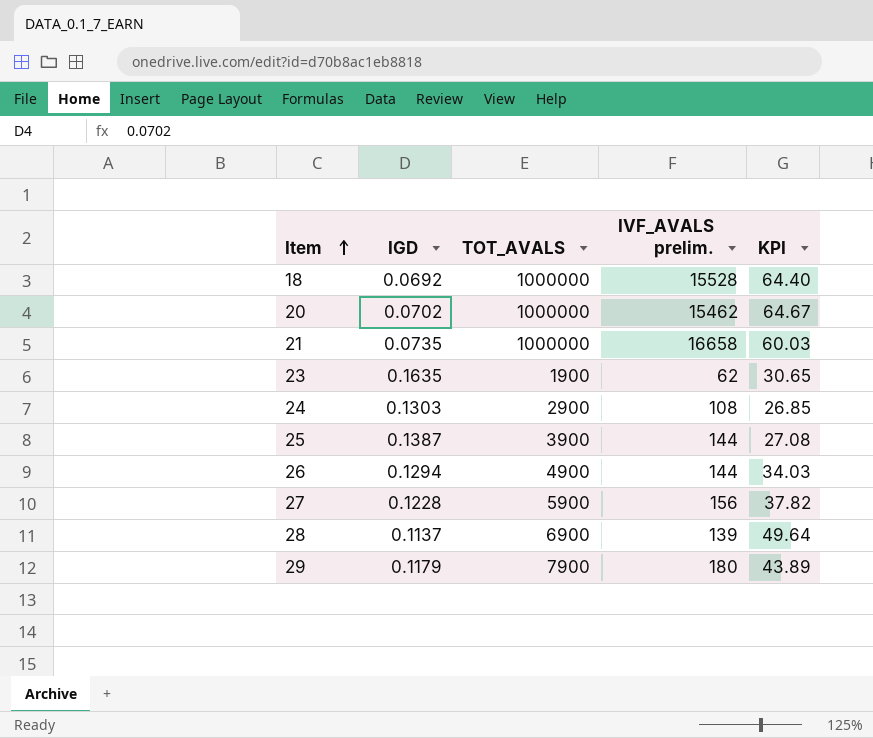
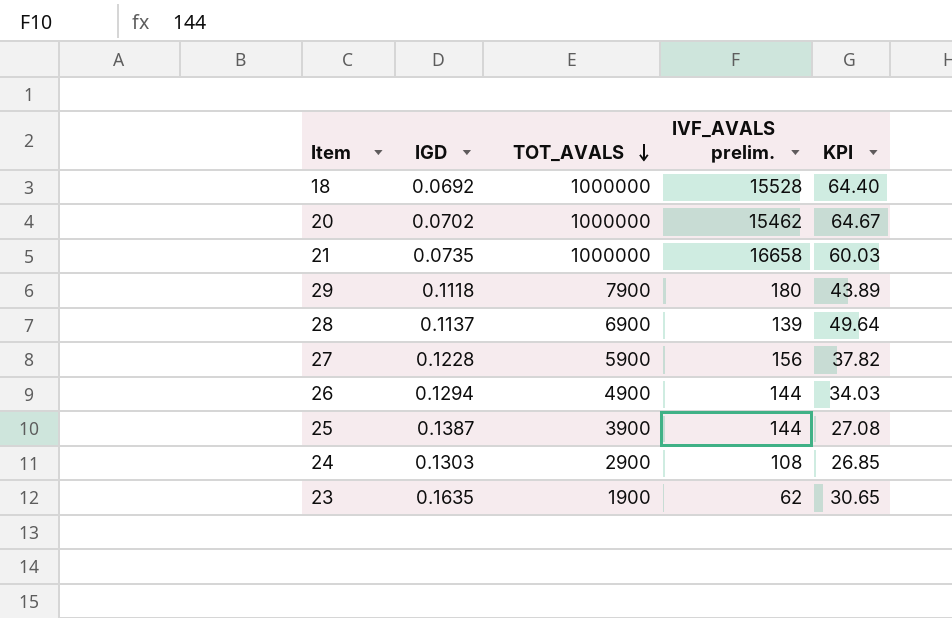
row order: Item ascending -> TOT_AVALS descending
29 | IGD: 0.1179 -> 0.1118

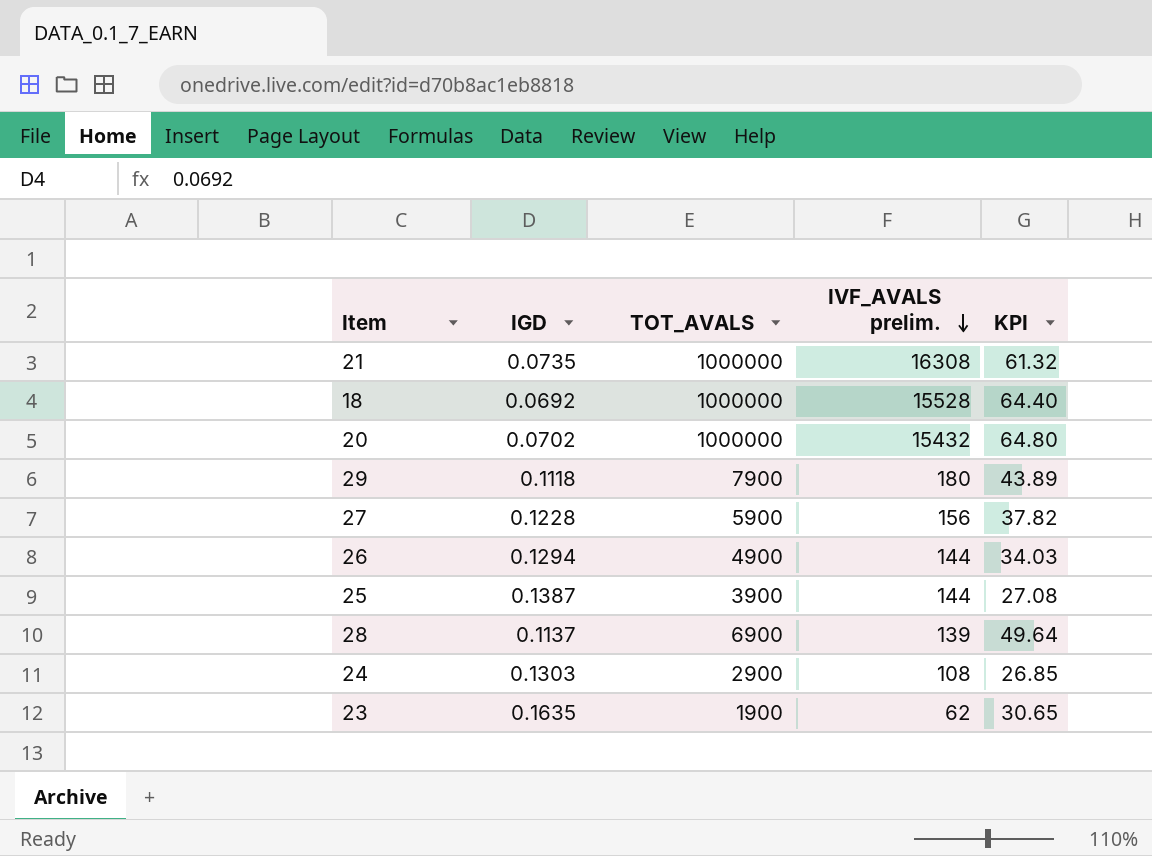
row order: TOT_AVALS descending -> IVF_AVALS prelim. descending
21 | IVF_AVALS prelim.: 16658 -> 16308
21 | KPI: 60.03 -> 61.32
20 | IVF_AVALS prelim.: 15462 -> 15432
20 | KPI: 64.67 -> 64.80

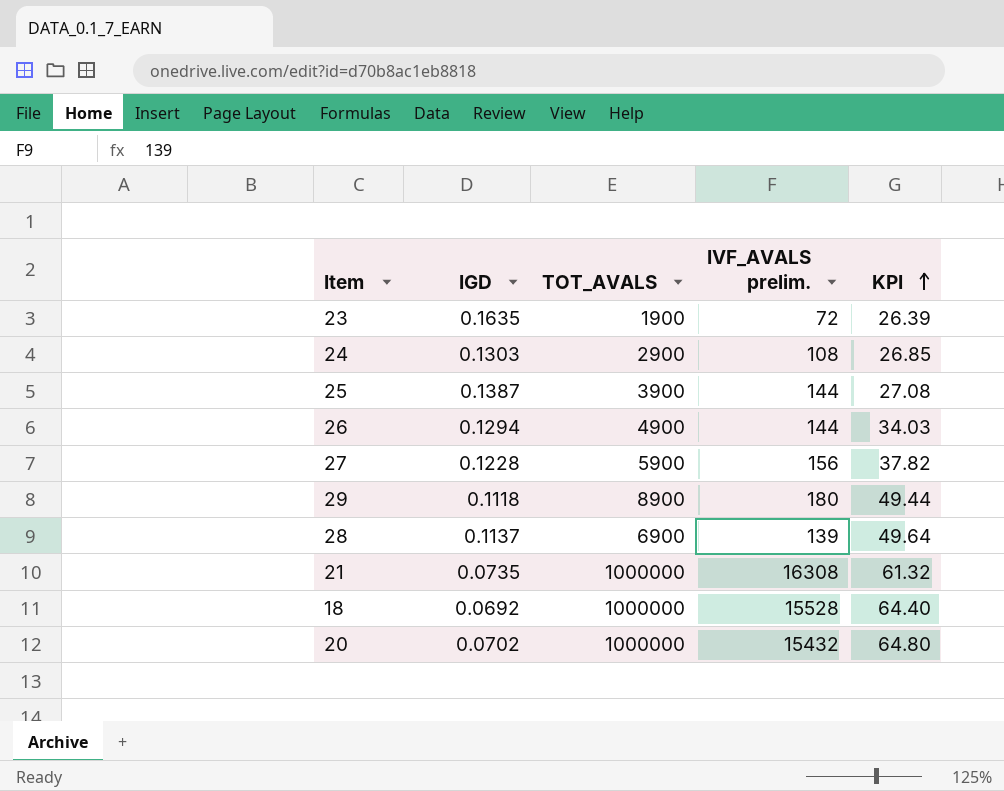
row order: IVF_AVALS prelim. descending -> KPI ascending
23 | IVF_AVALS prelim.: 62 -> 72
23 | KPI: 30.65 -> 26.39
29 | TOT_AVALS: 7900 -> 8900
29 | KPI: 43.89 -> 49.44

